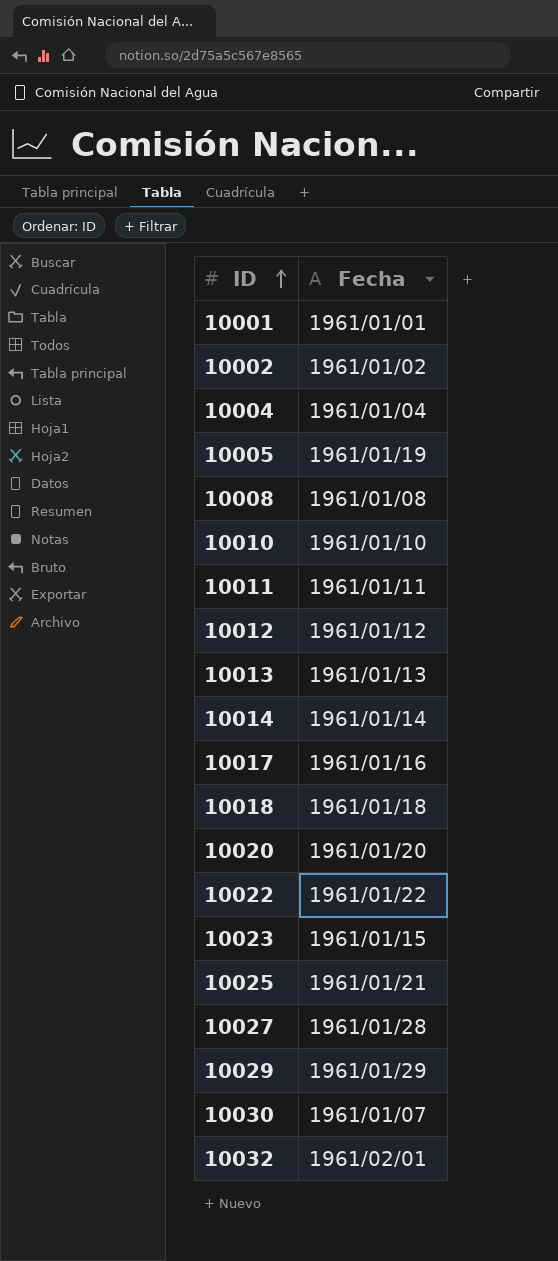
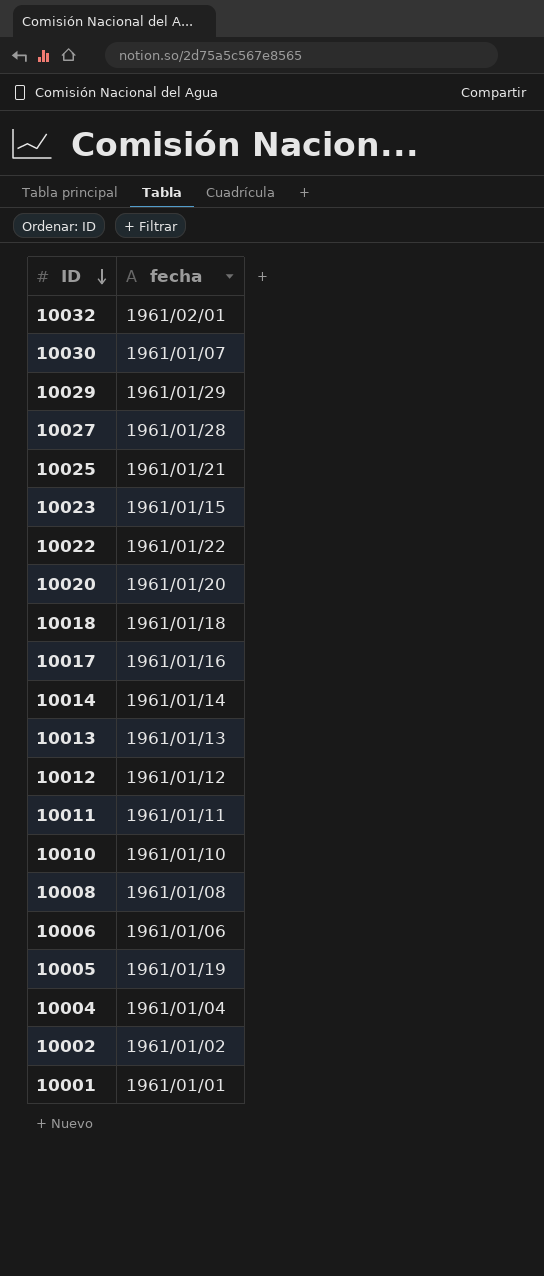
row order: ID ascending -> ID descending
column name: Fecha -> fecha
row 10006: none -> 1961/01/06

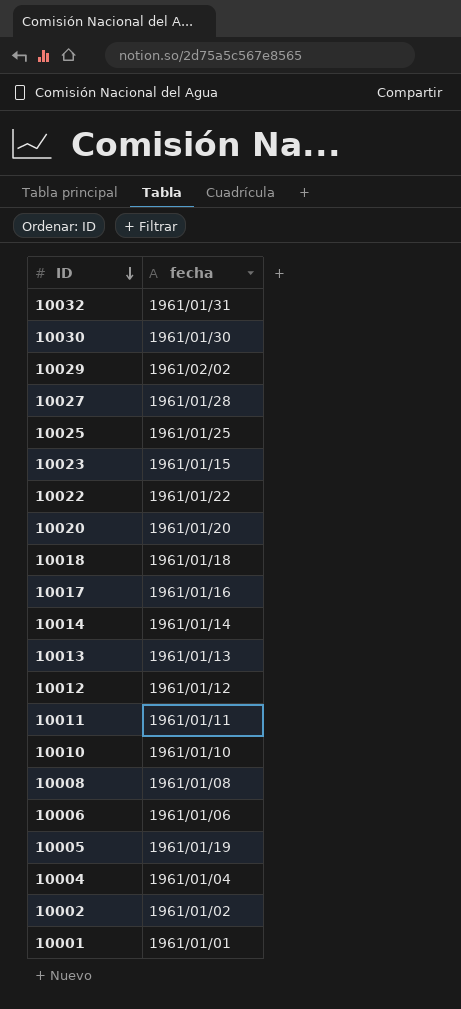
10032 | fecha: 1961/02/01 -> 1961/01/31
10030 | fecha: 1961/01/07 -> 1961/01/30
10029 | fecha: 1961/01/29 -> 1961/02/02
10025 | fecha: 1961/01/21 -> 1961/01/25

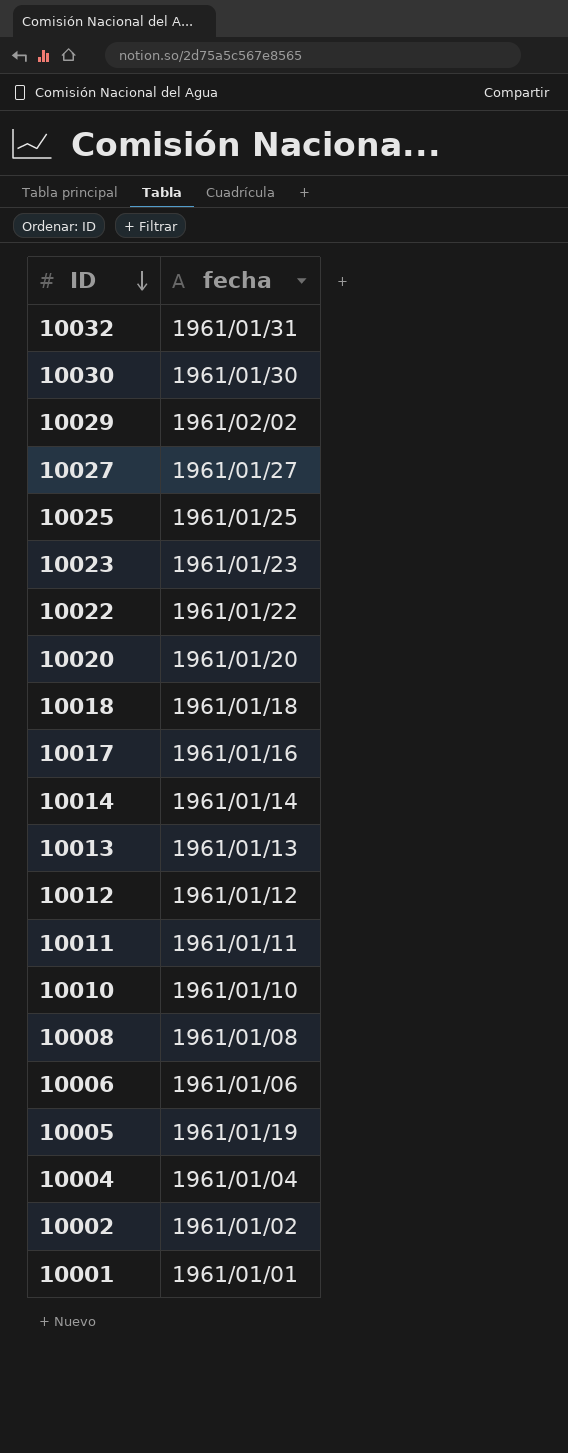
10027 | fecha: 1961/01/28 -> 1961/01/27
10023 | fecha: 1961/01/15 -> 1961/01/23

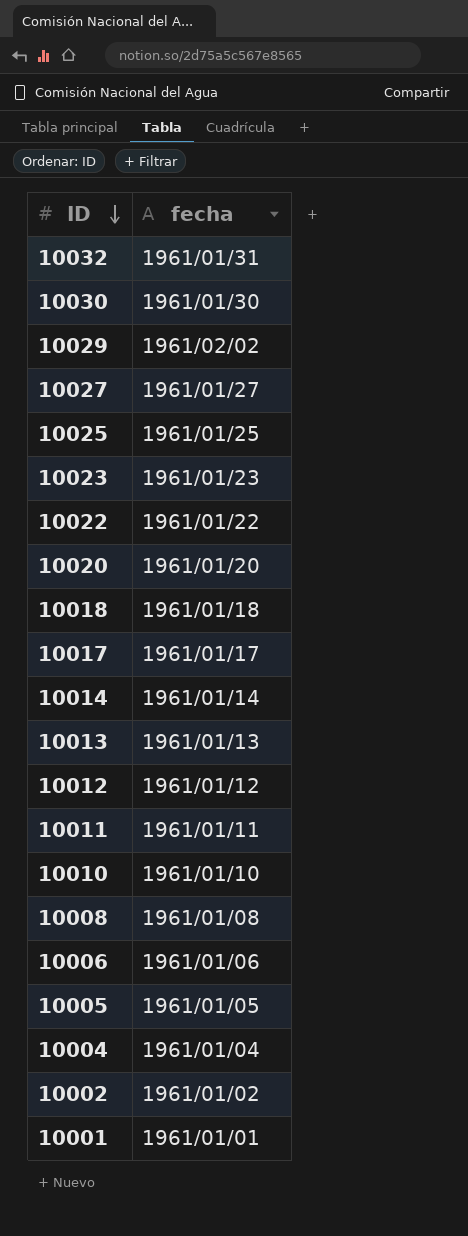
10017 | fecha: 1961/01/16 -> 1961/01/17
10005 | fecha: 1961/01/19 -> 1961/01/05

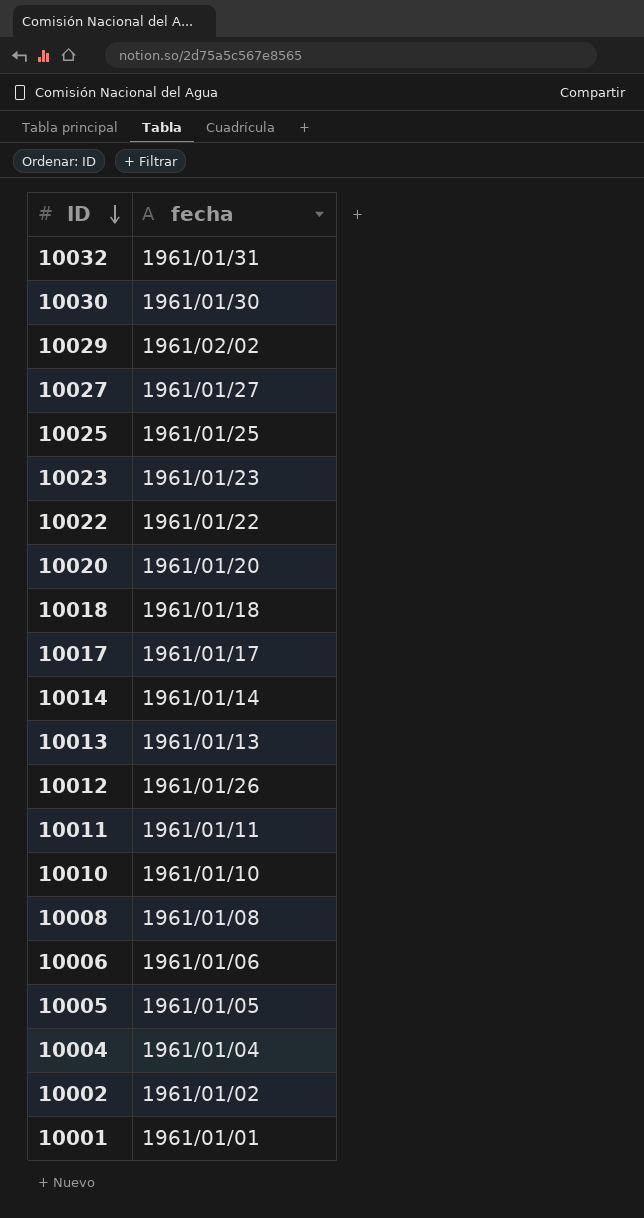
10012 | fecha: 1961/01/12 -> 1961/01/26

